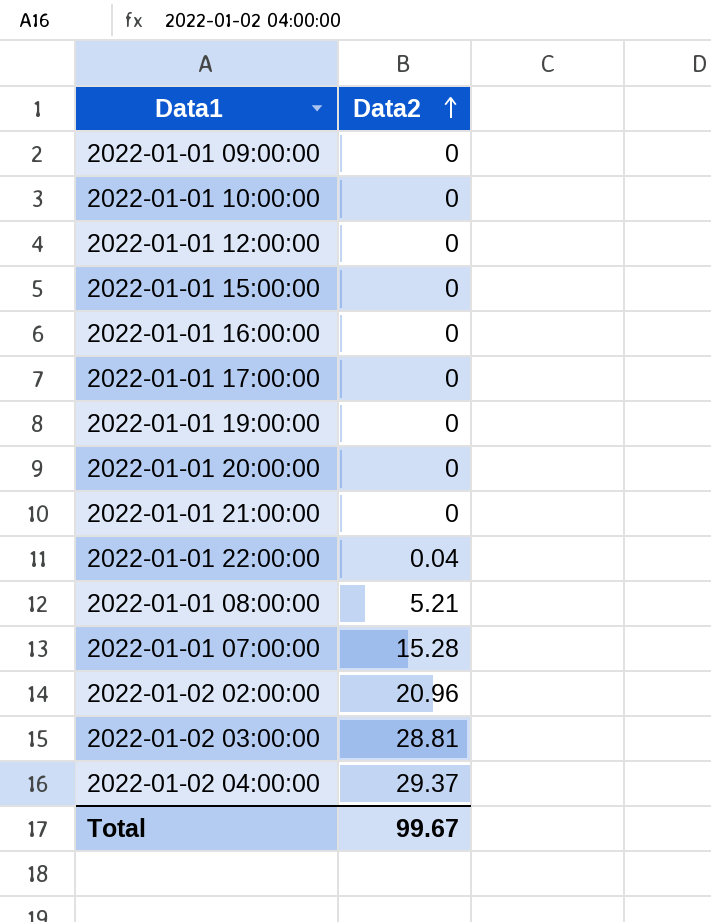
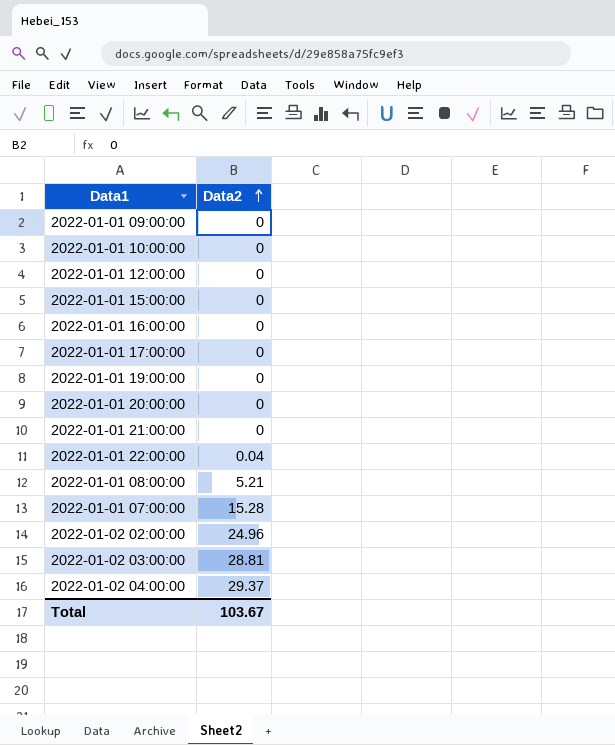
2022-01-02 02:00:00 | Data2: 20.96 -> 24.96
Total | Data2: 99.67 -> 103.67

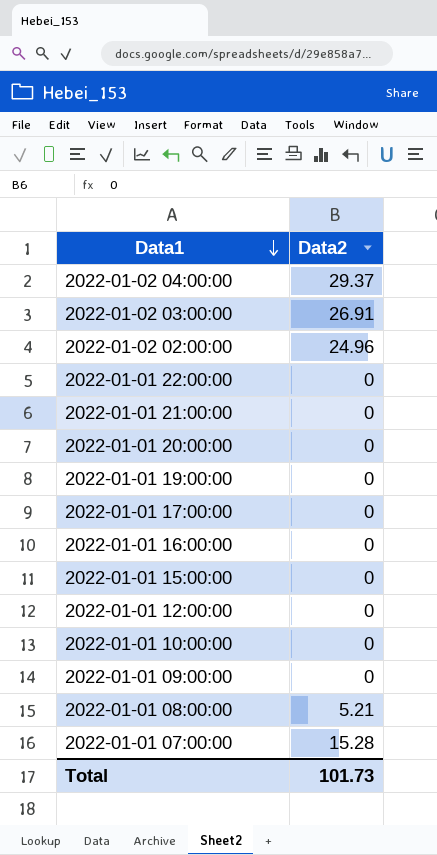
row order: Data2 ascending -> Data1 descending
2022-01-02 03:00:00 | Data2: 28.81 -> 26.91
2022-01-01 22:00:00 | Data2: 0.04 -> 0
Total | Data2: 103.67 -> 101.73

